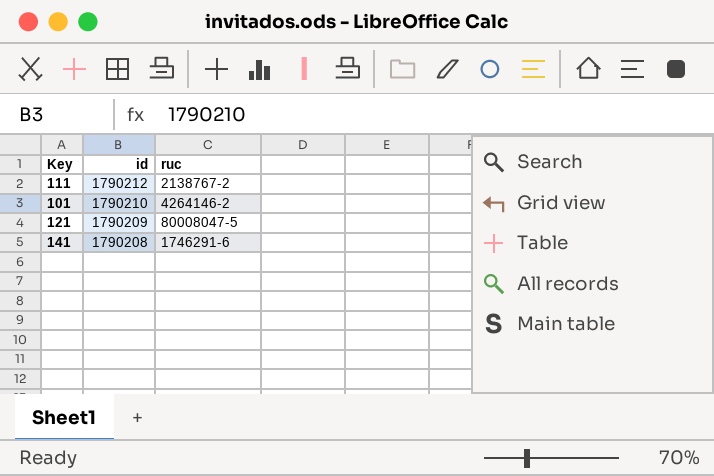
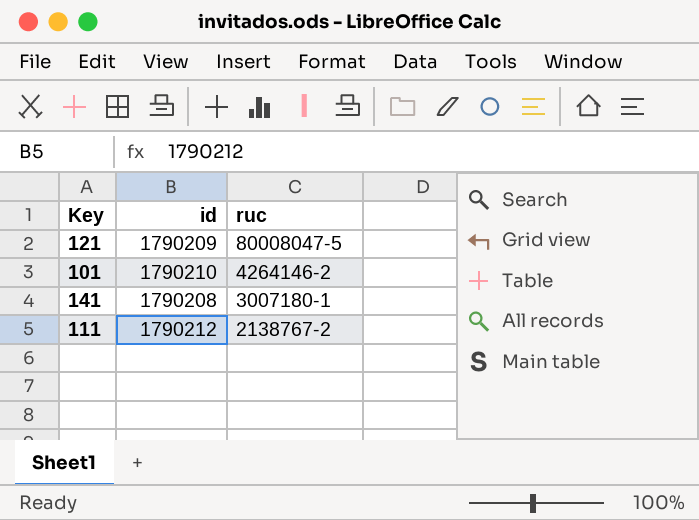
row order: id descending -> ruc descending
141 | ruc: 1746291-6 -> 3007180-1

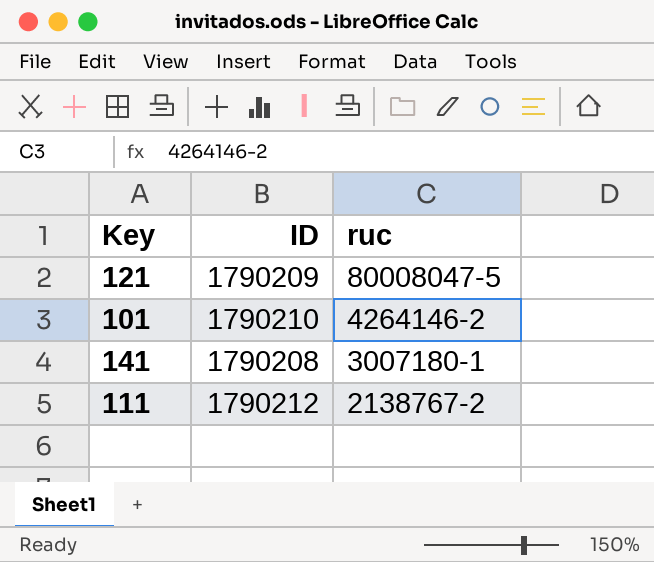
column name: id -> ID

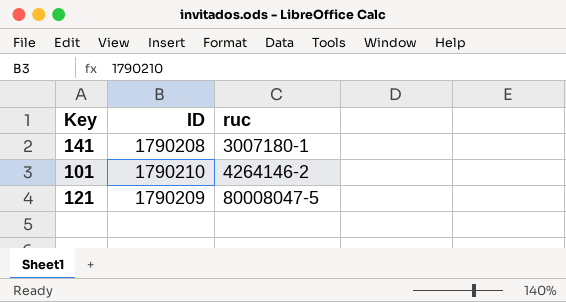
row order: ruc descending -> ruc ascending
row 111: 1790212 | 2138767-2 -> none

